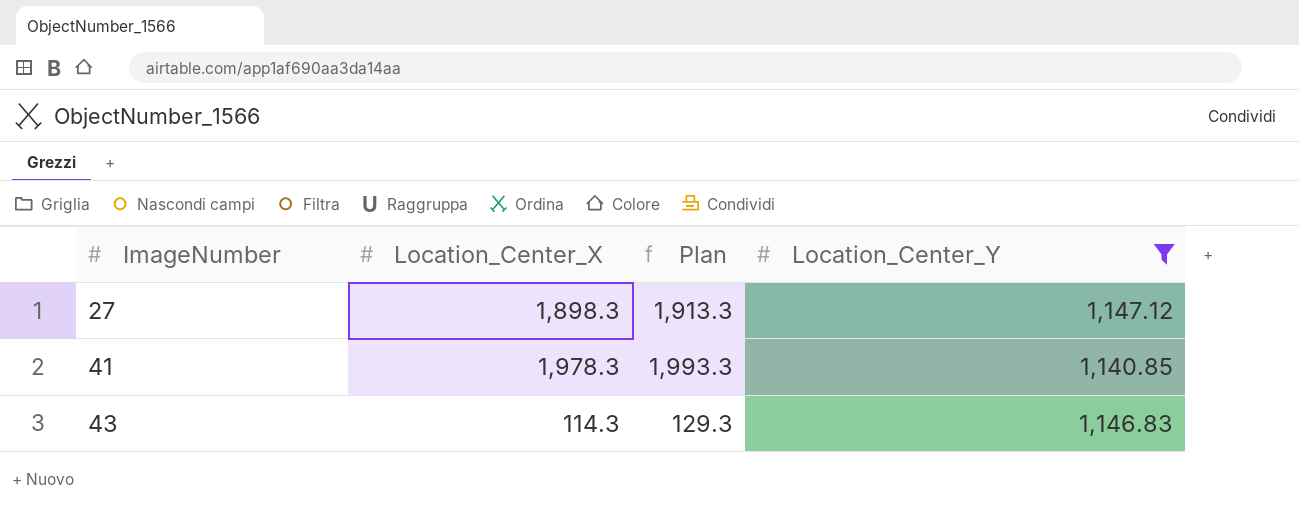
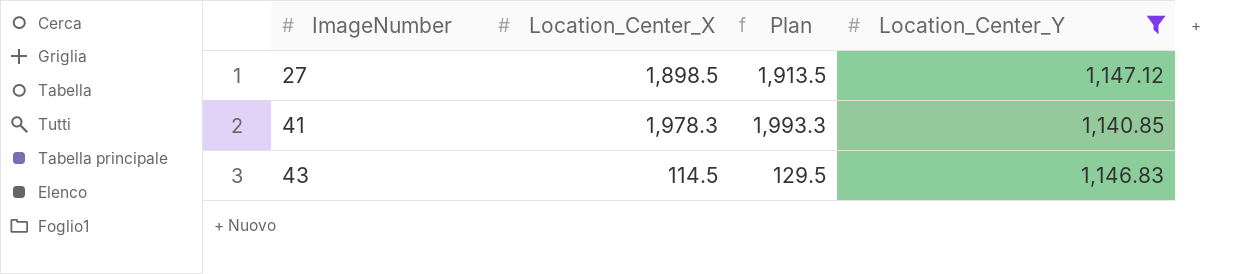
27 | Location_Center_X: 1,898.3 -> 1,898.5
27 | Plan: 1,913.3 -> 1,913.5
43 | Location_Center_X: 114.3 -> 114.5
43 | Plan: 129.3 -> 129.5

